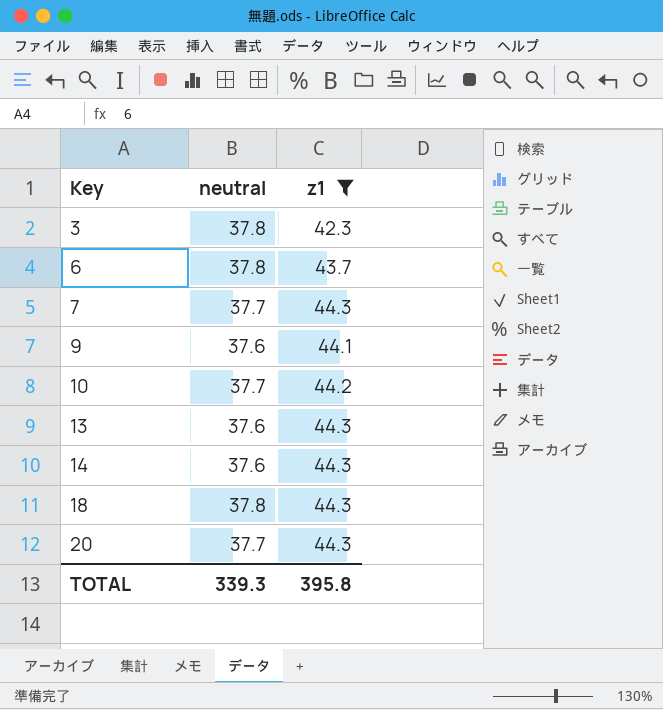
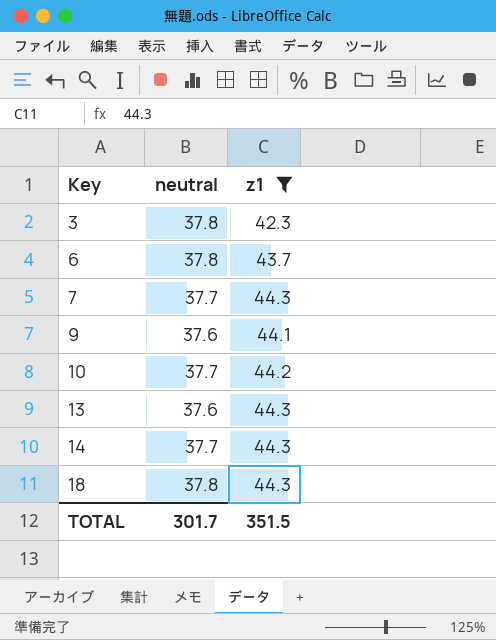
row 20: 37.7 | 44.3 -> none
14 | neutral: 37.6 -> 37.7
TOTAL | neutral: 339.3 -> 301.7
TOTAL | z1: 395.8 -> 351.5

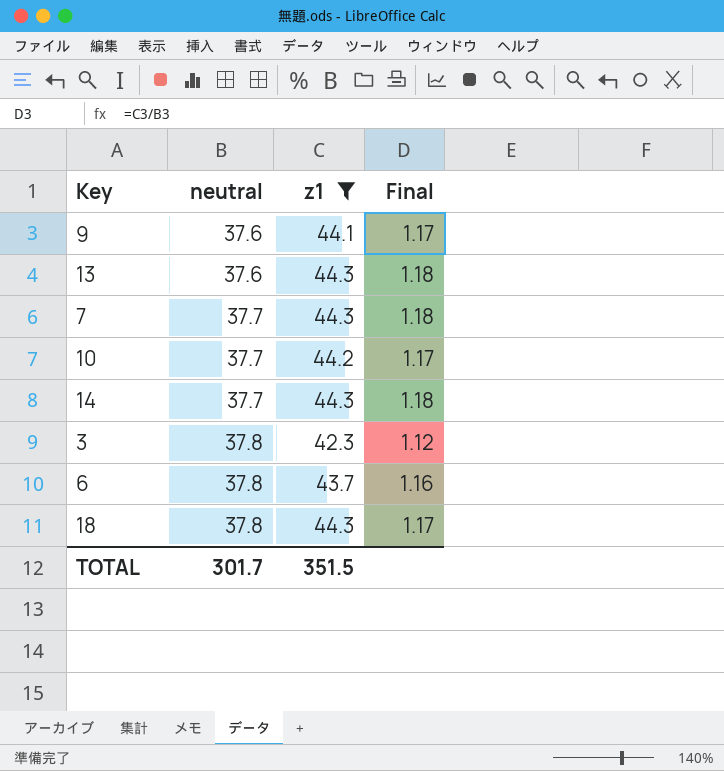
row order: Key ascending -> neutral ascending
column Final | formula: none -> [z1] / [neutral]

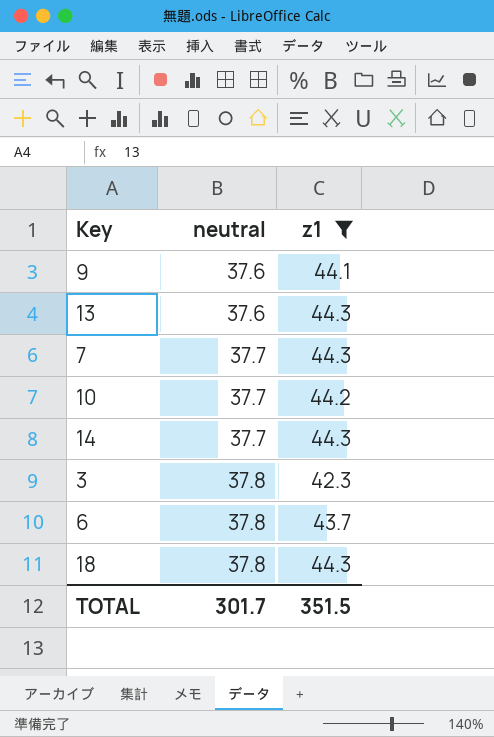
column Final | formula: [z1] / [neutral] -> none

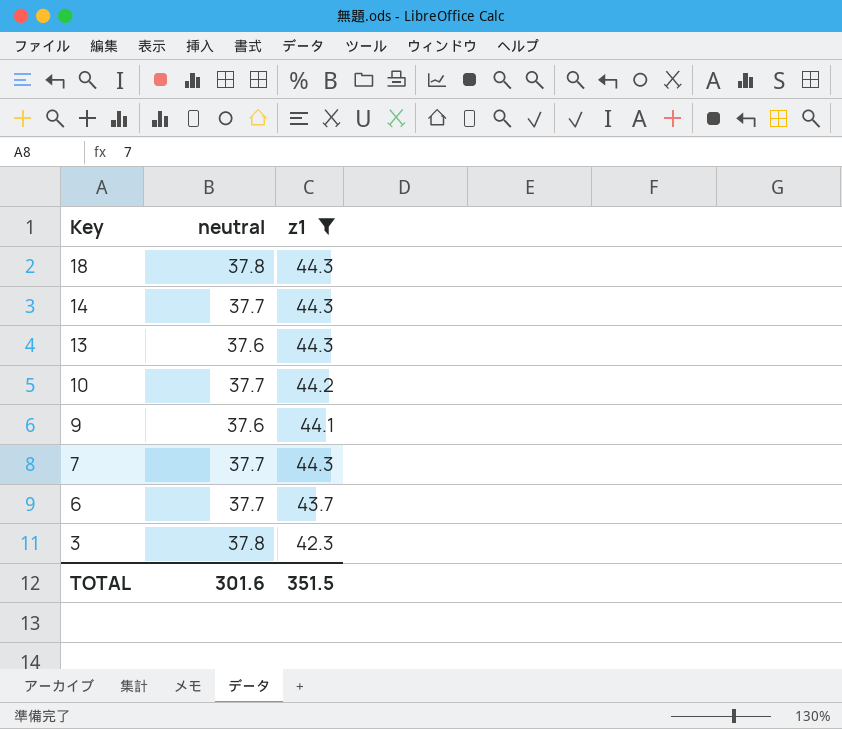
row order: neutral ascending -> Key descending
6 | neutral: 37.8 -> 37.7
TOTAL | neutral: 301.7 -> 301.6

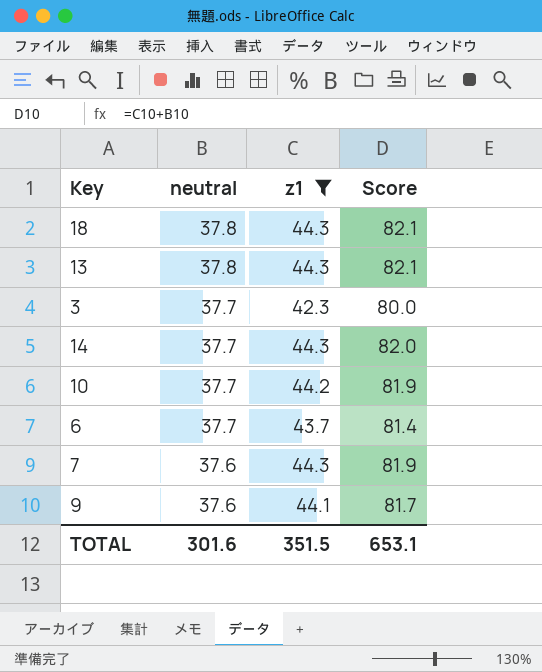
row order: Key descending -> neutral descending
column Score | formula: none -> [neutral] + [z1]
13 | neutral: 37.6 -> 37.8
3 | neutral: 37.8 -> 37.7
7 | neutral: 37.7 -> 37.6

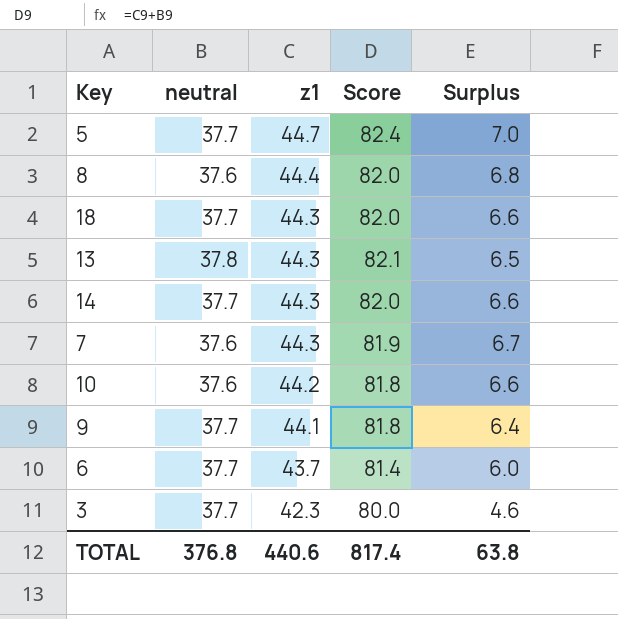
filter: z1 <= 44.3 -> none
row order: neutral descending -> z1 descending
column Surplus | formula: none -> [z1] - [neutral]
18 | neutral: 37.8 -> 37.7
18 | Score: 82.1 -> 82.0
10 | neutral: 37.7 -> 37.6
10 | Score: 81.9 -> 81.8
9 | neutral: 37.6 -> 37.7
9 | Score: 81.7 -> 81.8
TOTAL | neutral: 301.6 -> 376.8
TOTAL | z1: 351.5 -> 440.6
TOTAL | Score: 653.1 -> 817.4

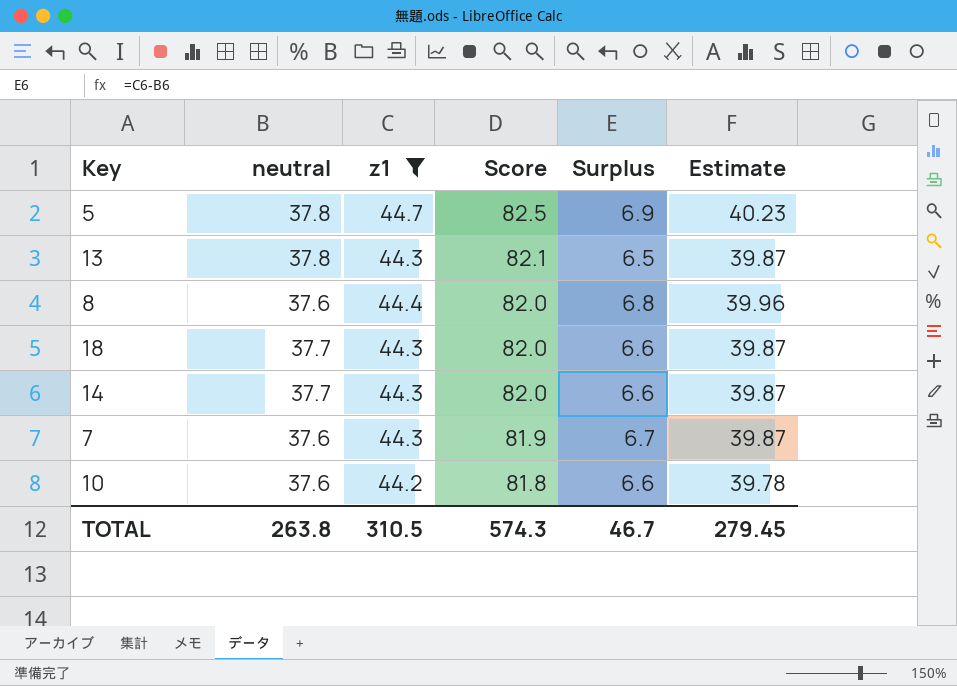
filter: none -> z1 >= 44.2
row order: z1 descending -> Score descending
column Estimate | formula: none -> [z1] * 0.9
5 | neutral: 37.7 -> 37.8
5 | Score: 82.4 -> 82.5
5 | Surplus: 7.0 -> 6.9
TOTAL | neutral: 376.8 -> 263.8
TOTAL | z1: 440.6 -> 310.5
TOTAL | Score: 817.4 -> 574.3
TOTAL | Surplus: 63.8 -> 46.7

